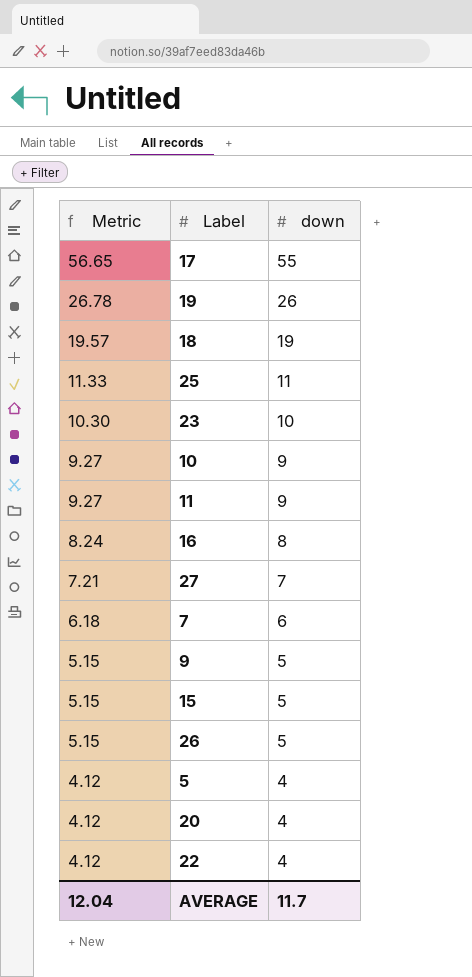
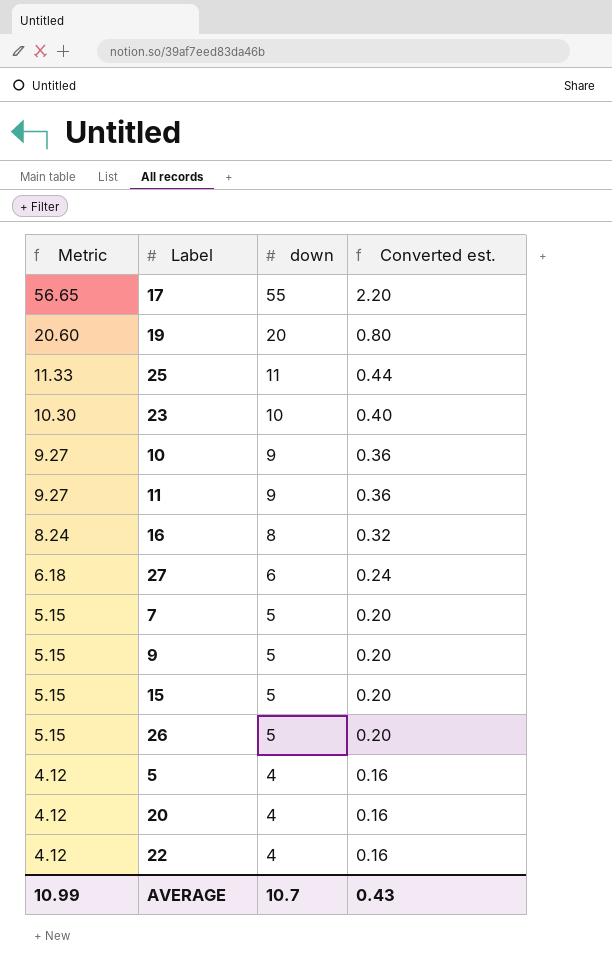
column Converted est. | formula: none -> [down] * 0.04
row 18: 19.57 | 19 -> none
19 | Metric: 26.78 -> 20.60
19 | down: 26 -> 20
27 | Metric: 7.21 -> 6.18
27 | down: 7 -> 6
7 | Metric: 6.18 -> 5.15
7 | down: 6 -> 5
AVERAGE | Metric: 12.04 -> 10.99
AVERAGE | down: 11.7 -> 10.7

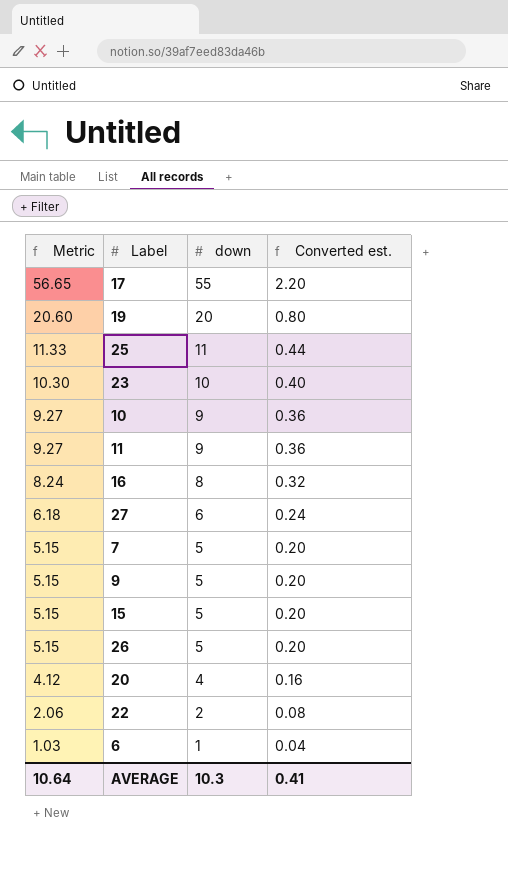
row 5: 4.12 | 4 | 0.16 -> none
22 | Metric: 4.12 -> 2.06
22 | down: 4 -> 2
22 | Converted est.: 0.16 -> 0.08
row 6: none -> 1.03 | 1 | 0.04
AVERAGE | Metric: 10.99 -> 10.64
AVERAGE | down: 10.7 -> 10.3
AVERAGE | Converted est.: 0.43 -> 0.41

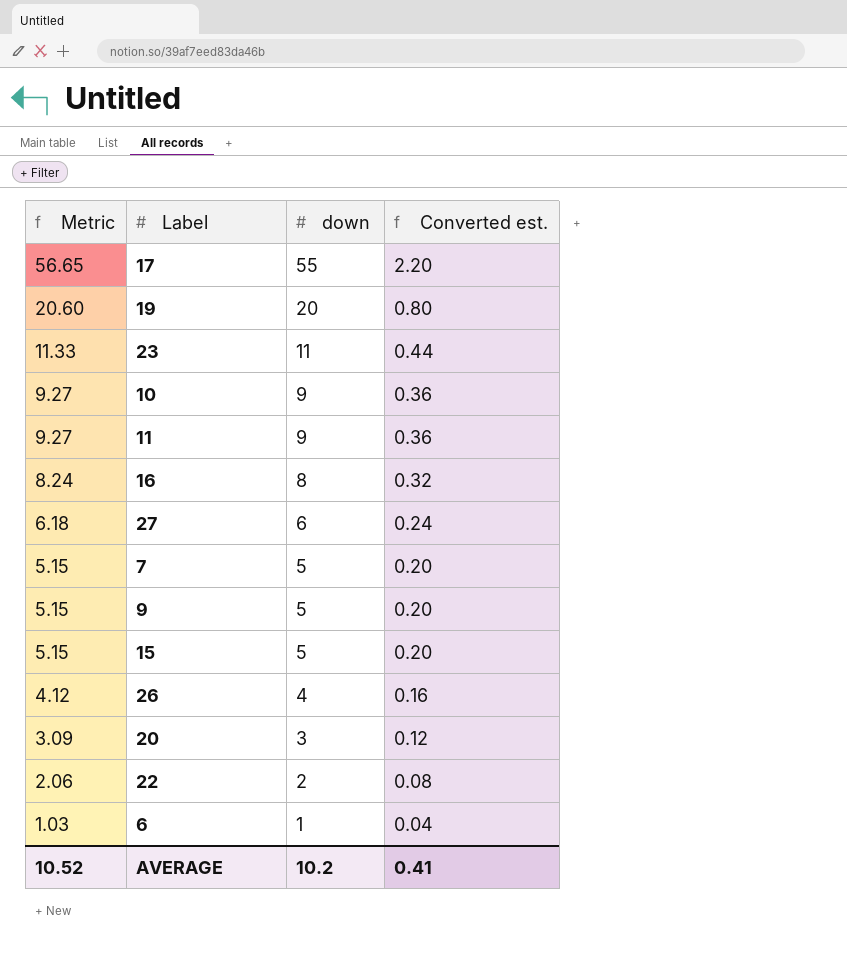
row 25: 11.33 | 11 | 0.44 -> none
23 | Metric: 10.30 -> 11.33
23 | down: 10 -> 11
23 | Converted est.: 0.40 -> 0.44
26 | Metric: 5.15 -> 4.12
26 | down: 5 -> 4
26 | Converted est.: 0.20 -> 0.16
20 | Metric: 4.12 -> 3.09
20 | down: 4 -> 3
20 | Converted est.: 0.16 -> 0.12
AVERAGE | Metric: 10.64 -> 10.52
AVERAGE | down: 10.3 -> 10.2

